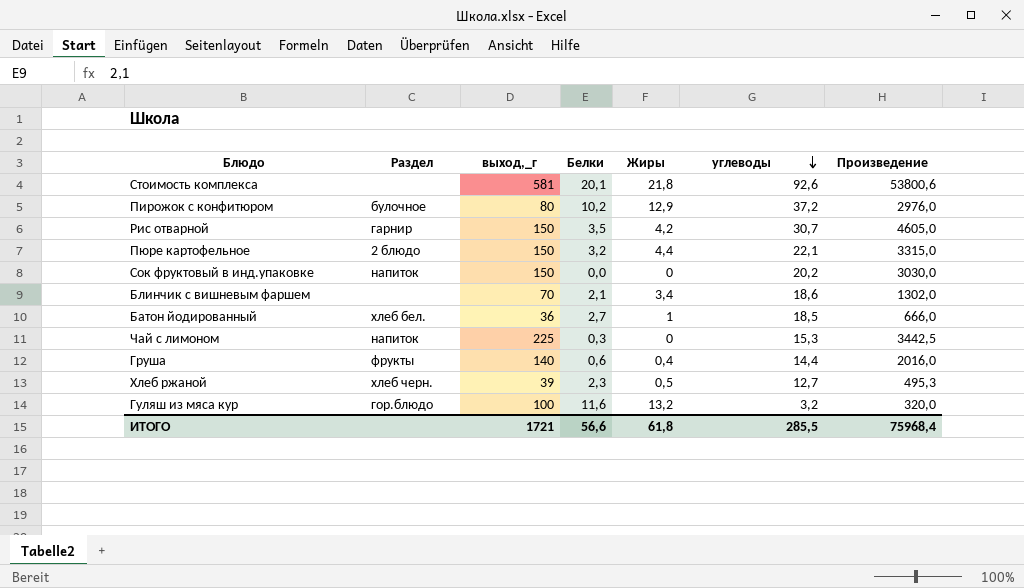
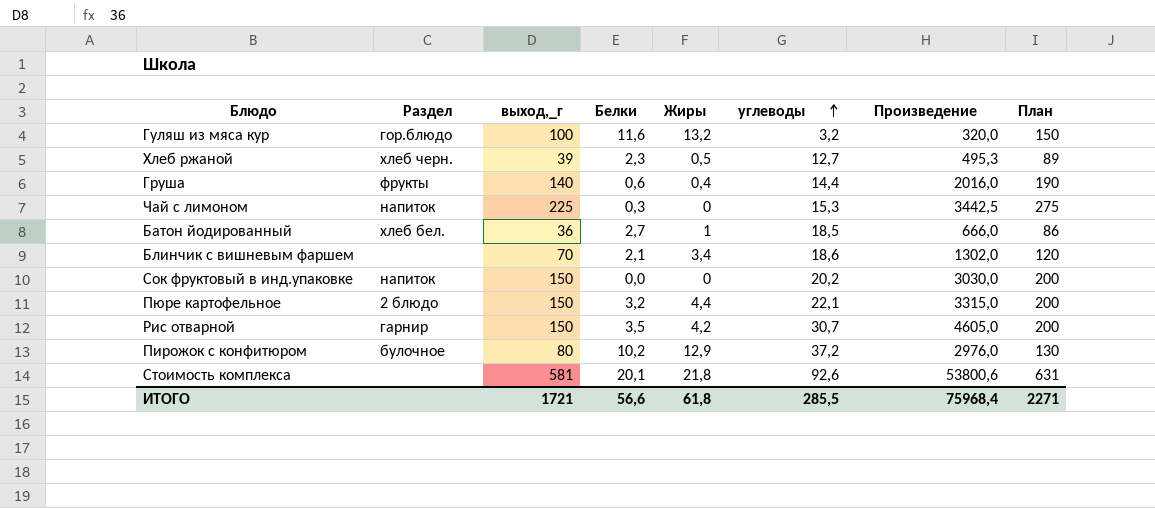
row order: углеводы descending -> углеводы ascending
column План | formula: none -> [выход,_г] + 50

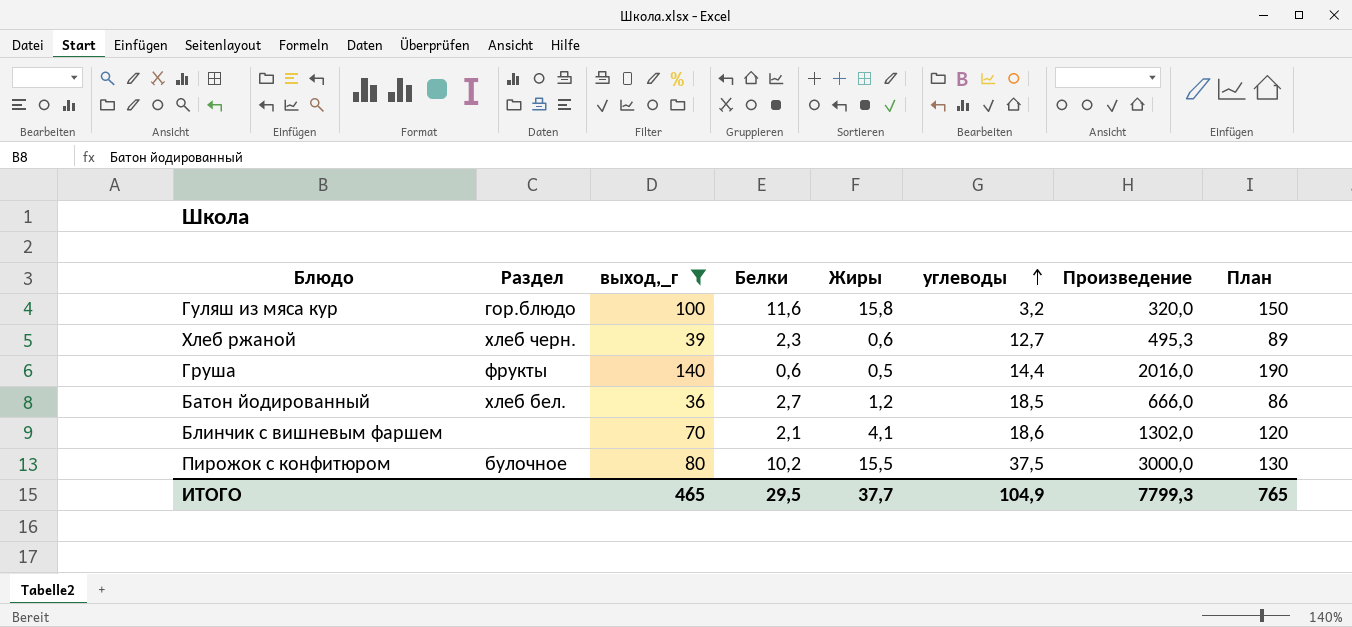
filter: none -> выход,_г <= 140
Гуляш из мяса кур | Жиры: 13,2 -> 15,8
Хлеб ржаной | Жиры: 0,5 -> 0,6
Груша | Жиры: 0,4 -> 0,5
Батон йодированный | Жиры: 1 -> 1,2
Блинчик с вишневым фаршем | Жиры: 3,4 -> 4,1
Пирожок с конфитюром | Жиры: 12,9 -> 15,5
Пирожок с конфитюром | углеводы: 37,2 -> 37,5
Пирожок с конфитюром | Произведение: 2976,0 -> 3000,0
ИТОГО | выход,_г: 1721 -> 465
ИТОГО | Белки: 56,6 -> 29,5
ИТОГО | Жиры: 61,8 -> 37,7
ИТОГО | углеводы: 285,5 -> 104,9
ИТОГО | Произведение: 75968,4 -> 7799,3
ИТОГО | План: 2271 -> 765

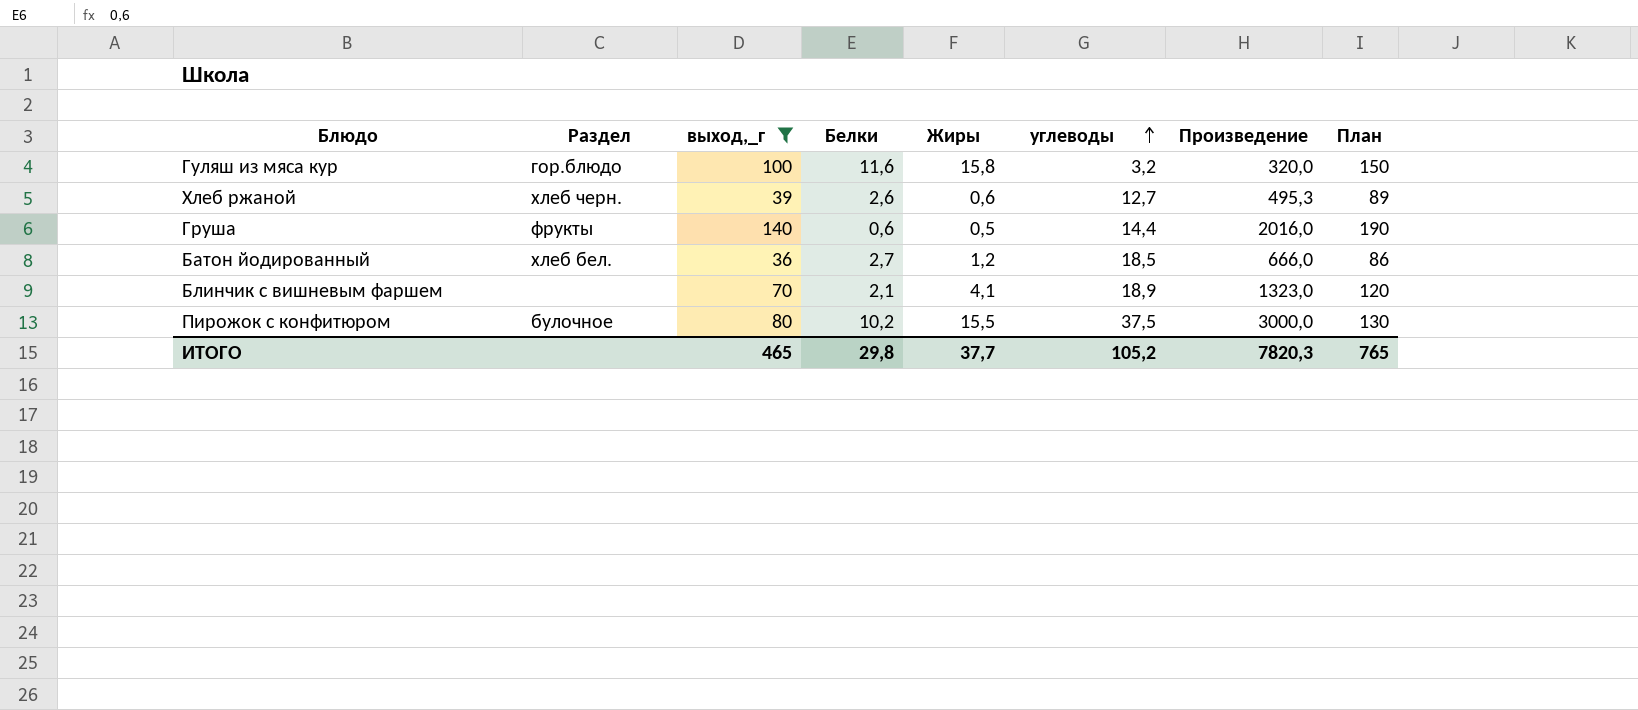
Хлеб ржаной | Белки: 2,3 -> 2,6
Блинчик с вишневым фаршем | углеводы: 18,6 -> 18,9
Блинчик с вишневым фаршем | Произведение: 1302,0 -> 1323,0
ИТОГО | Белки: 29,5 -> 29,8
ИТОГО | углеводы: 104,9 -> 105,2
ИТОГО | Произведение: 7799,3 -> 7820,3

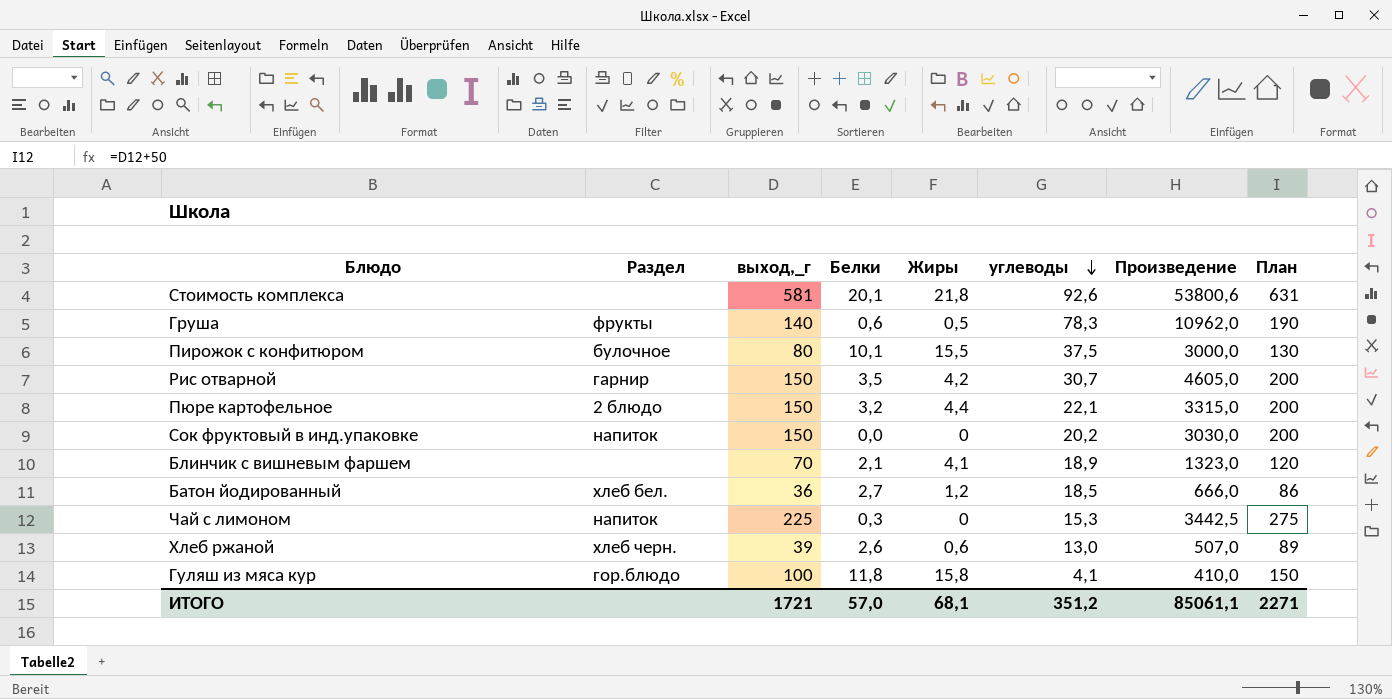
filter: выход,_г <= 140 -> none
row order: углеводы ascending -> углеводы descending
Груша | углеводы: 14,4 -> 78,3
Груша | Произведение: 2016,0 -> 10962,0
Пирожок с конфитюром | Белки: 10,2 -> 10,1
Хлеб ржаной | углеводы: 12,7 -> 13,0
Хлеб ржаной | Произведение: 495,3 -> 507,0
Гуляш из мяса кур | Белки: 11,6 -> 11,8
Гуляш из мяса кур | углеводы: 3,2 -> 4,1
Гуляш из мяса кур | Произведение: 320,0 -> 410,0
ИТОГО | выход,_г: 465 -> 1721
ИТОГО | Белки: 29,8 -> 57,0
ИТОГО | Жиры: 37,7 -> 68,1
ИТОГО | углеводы: 105,2 -> 351,2
ИТОГО | Произведение: 7820,3 -> 85061,1
ИТОГО | План: 765 -> 2271

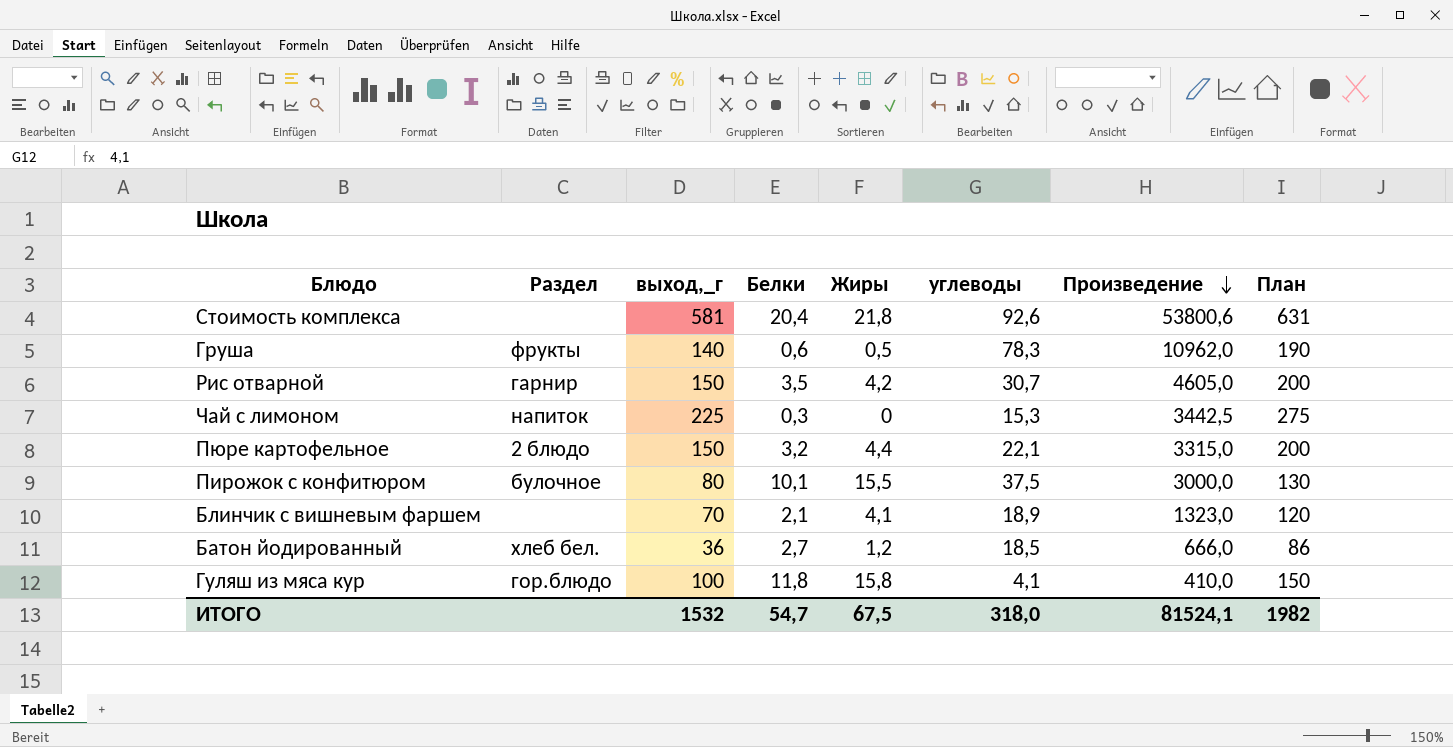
row order: углеводы descending -> Произведение descending
row Сок фруктовый в инд.упаковке: напиток | 150 | 0,0 | 0 | 20,2 | 3030,0 | 200 -> none
row Хлеб ржаной: хлеб черн. | 39 | 2,6 | 0,6 | 13,0 | 507,0 | 89 -> none
Стоимость комплекса | Белки: 20,1 -> 20,4
ИТОГО | выход,_г: 1721 -> 1532
ИТОГО | Белки: 57,0 -> 54,7
ИТОГО | Жиры: 68,1 -> 67,5
ИТОГО | углеводы: 351,2 -> 318,0
ИТОГО | Произведение: 85061,1 -> 81524,1
ИТОГО | План: 2271 -> 1982

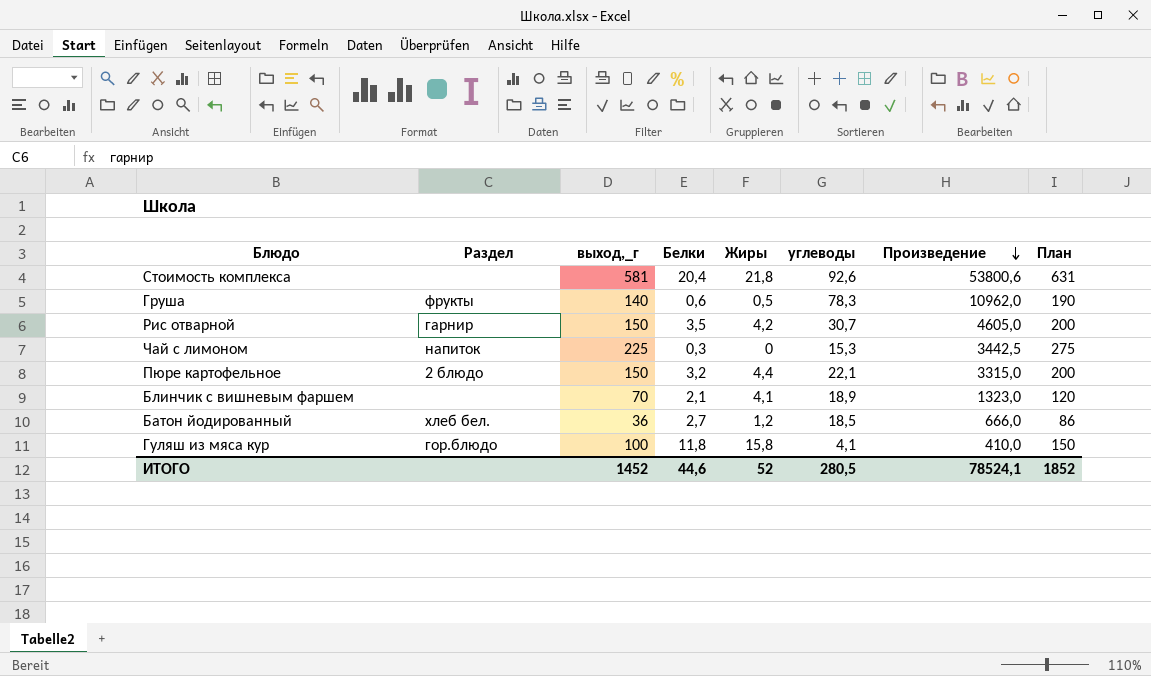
row Пирожок с конфитюром: булочное | 80 | 10,1 | 15,5 | 37,5 | 3000,0 | 130 -> none
ИТОГО | выход,_г: 1532 -> 1452
ИТОГО | Белки: 54,7 -> 44,6
ИТОГО | Жиры: 67,5 -> 52
ИТОГО | углеводы: 318,0 -> 280,5
ИТОГО | Произведение: 81524,1 -> 78524,1
ИТОГО | План: 1982 -> 1852

